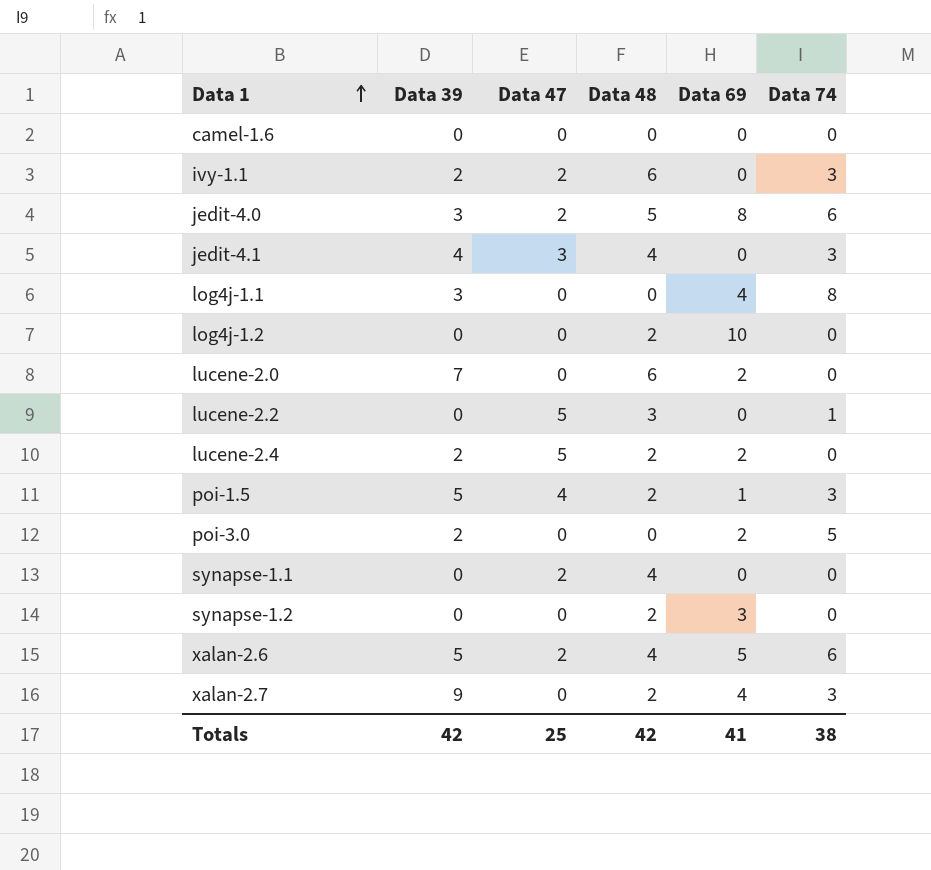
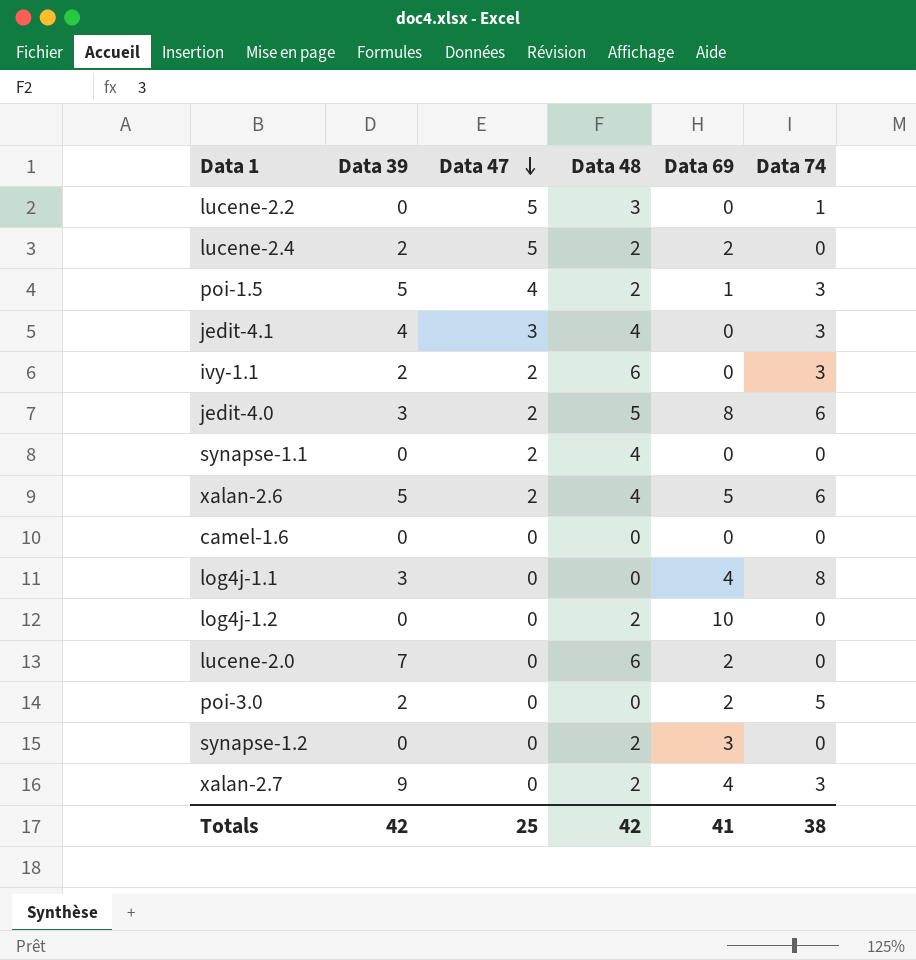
row order: Data 1 ascending -> Data 47 descending

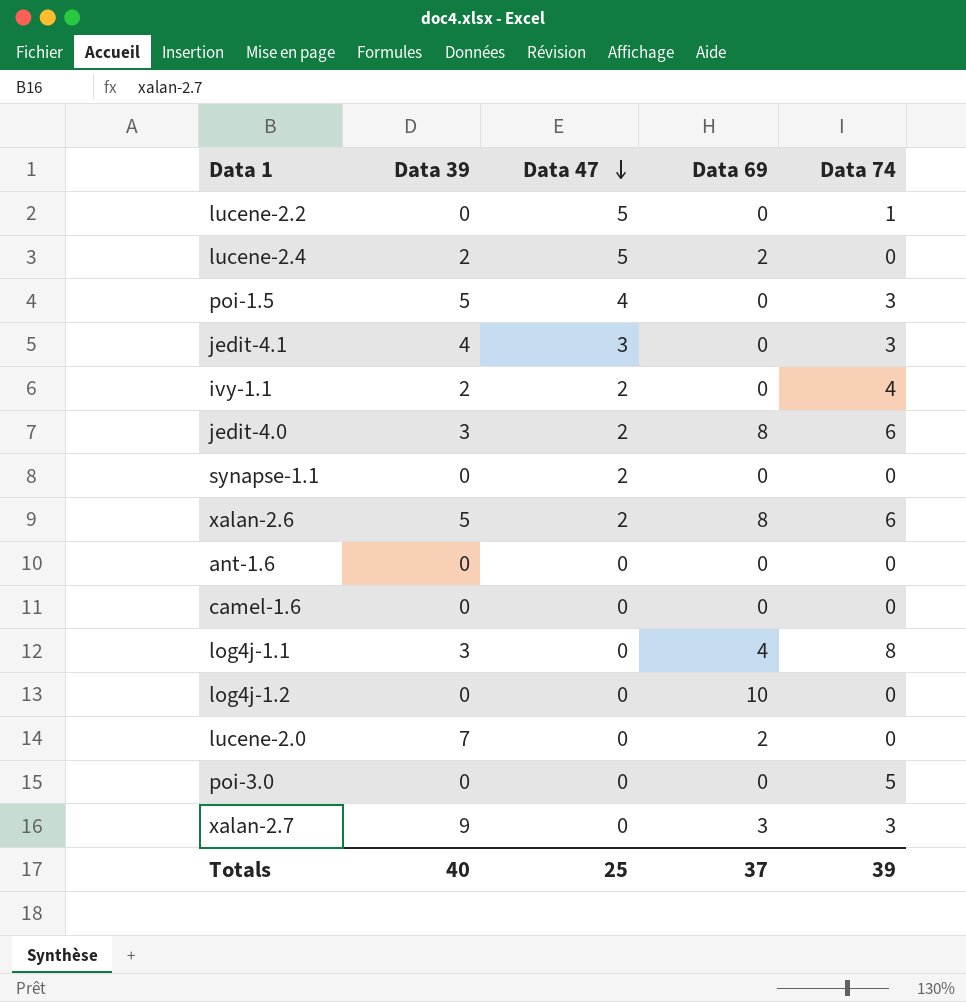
column Data 48 | position: 4 -> none
row synapse-1.2: 0 | 0 | 2 | 3 | 0 -> none
poi-1.5 | Data 69: 1 -> 0
ivy-1.1 | Data 74: 3 -> 4
xalan-2.6 | Data 69: 5 -> 8
row ant-1.6: none -> 0 | 0 | 0 | 0
poi-3.0 | Data 39: 2 -> 0
poi-3.0 | Data 69: 2 -> 0
xalan-2.7 | Data 69: 4 -> 3
Totals | Data 39: 42 -> 40
Totals | Data 69: 41 -> 37
Totals | Data 74: 38 -> 39

